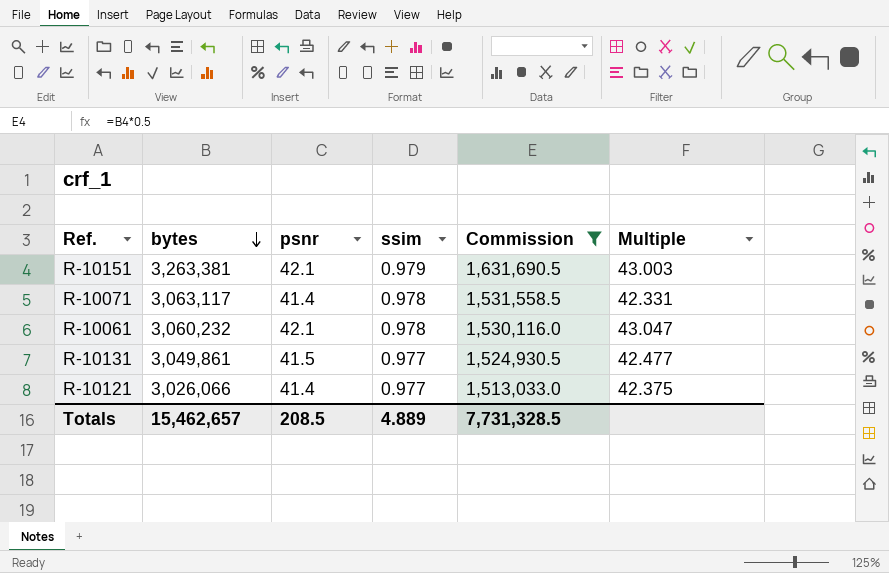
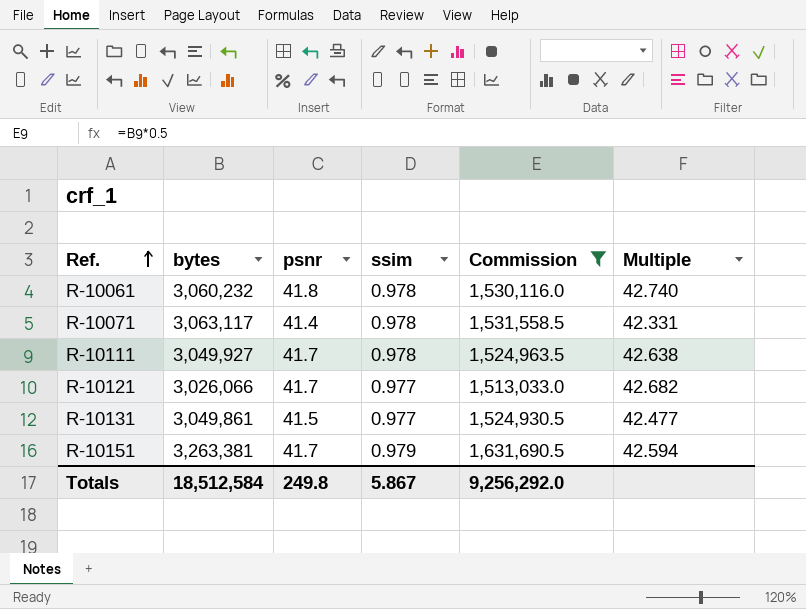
row order: bytes descending -> Ref. ascending
R-10061 | psnr: 42.1 -> 41.8
R-10061 | Multiple: 43.047 -> 42.740
row R-10111: none -> 3,049,927 | 41.7 | 0.978 | 1,524,963.5 | 42.638
R-10121 | psnr: 41.4 -> 41.7
R-10121 | Multiple: 42.375 -> 42.682
R-10151 | psnr: 42.1 -> 41.7
R-10151 | Multiple: 43.003 -> 42.594
Totals | bytes: 15,462,657 -> 18,512,584
Totals | psnr: 208.5 -> 249.8
Totals | ssim: 4.889 -> 5.867
Totals | Commission: 7,731,328.5 -> 9,256,292.0

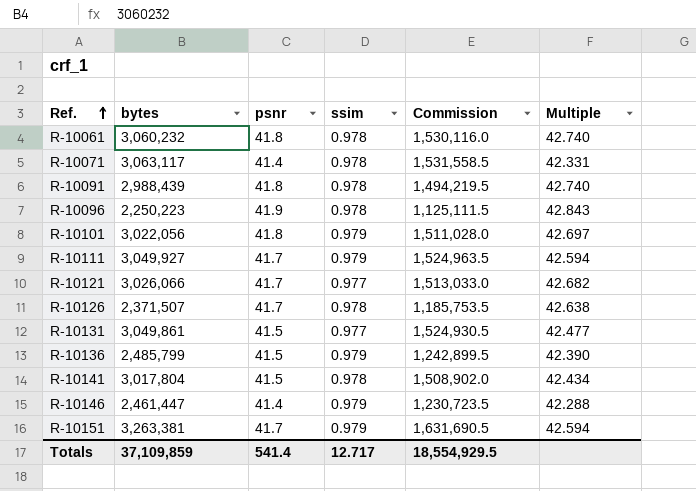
filter: Commission >= 1,513,033.0 -> none
R-10111 | ssim: 0.978 -> 0.979
R-10111 | Multiple: 42.638 -> 42.594
Totals | bytes: 18,512,584 -> 37,109,859
Totals | psnr: 249.8 -> 541.4
Totals | ssim: 5.867 -> 12.717
Totals | Commission: 9,256,292.0 -> 18,554,929.5

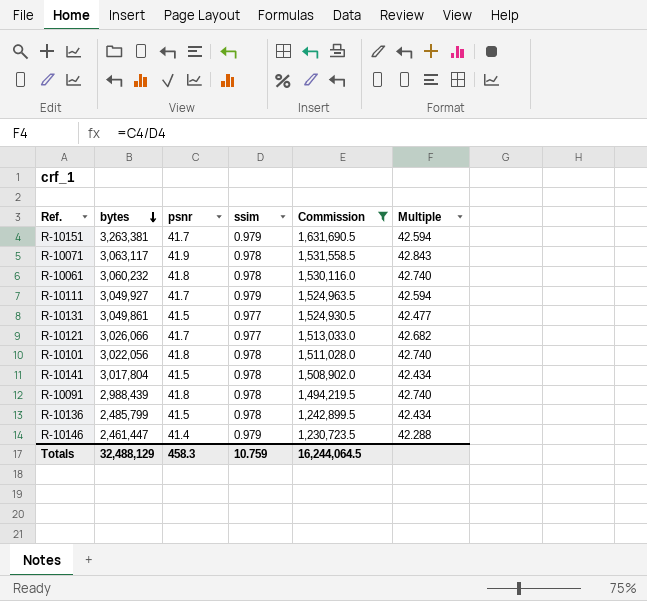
filter: none -> Commission >= 1,230,723.5
row order: Ref. ascending -> bytes descending
R-10071 | psnr: 41.4 -> 41.9
R-10071 | Multiple: 42.331 -> 42.843
R-10101 | ssim: 0.979 -> 0.978
R-10101 | Multiple: 42.697 -> 42.740
R-10136 | ssim: 0.979 -> 0.978
R-10136 | Multiple: 42.390 -> 42.434
Totals | bytes: 37,109,859 -> 32,488,129
Totals | psnr: 541.4 -> 458.3
Totals | ssim: 12.717 -> 10.759
Totals | Commission: 18,554,929.5 -> 16,244,064.5

